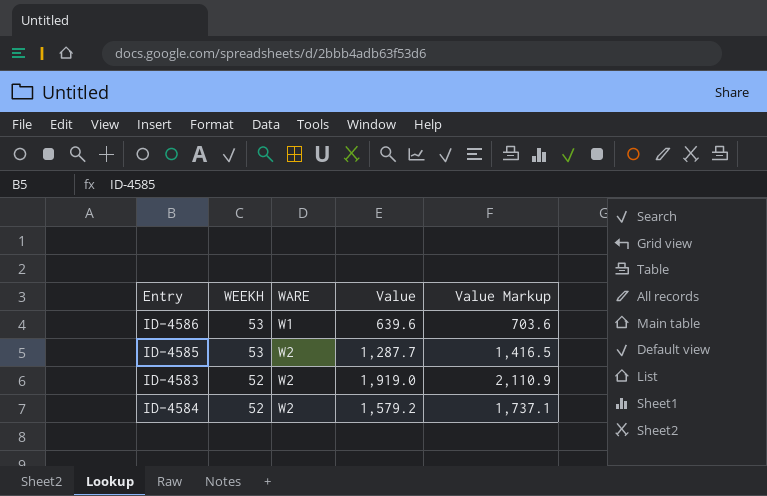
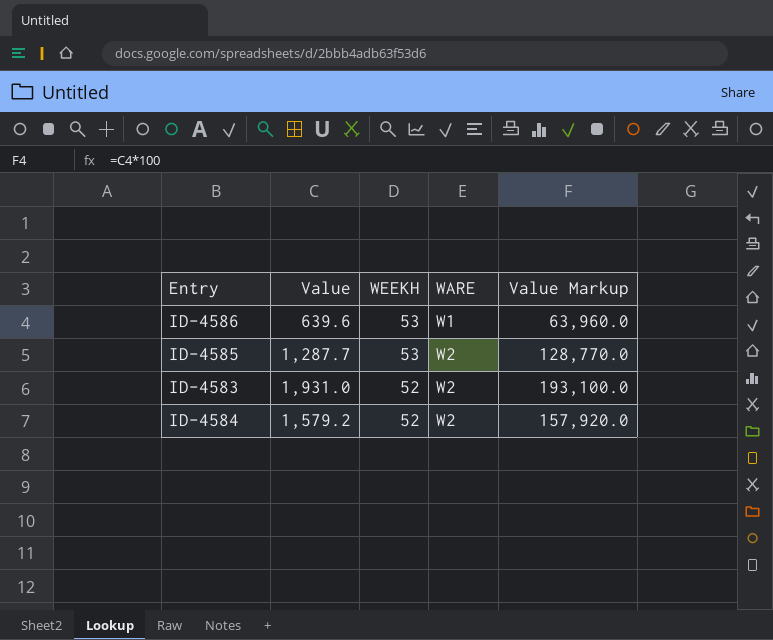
column Value | position: 4 -> 2
column Value Markup | formula: [Value] * 1.1 -> [Value] * 100
ID-4583 | Value: 1,919.0 -> 1,931.0

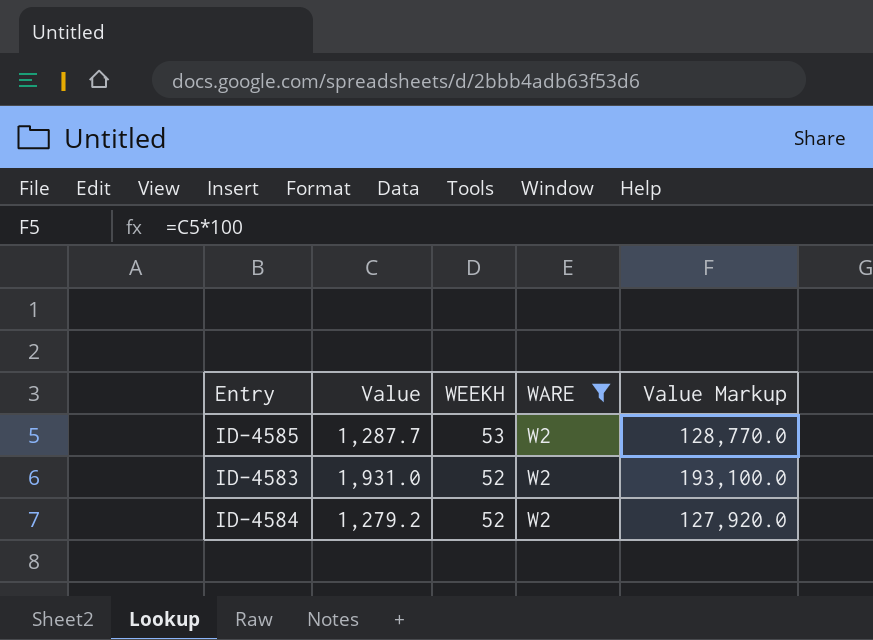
filter: none -> WARE = W2
ID-4584 | Value: 1,579.2 -> 1,279.2
ID-4584 | Value Markup: 157,920.0 -> 127,920.0

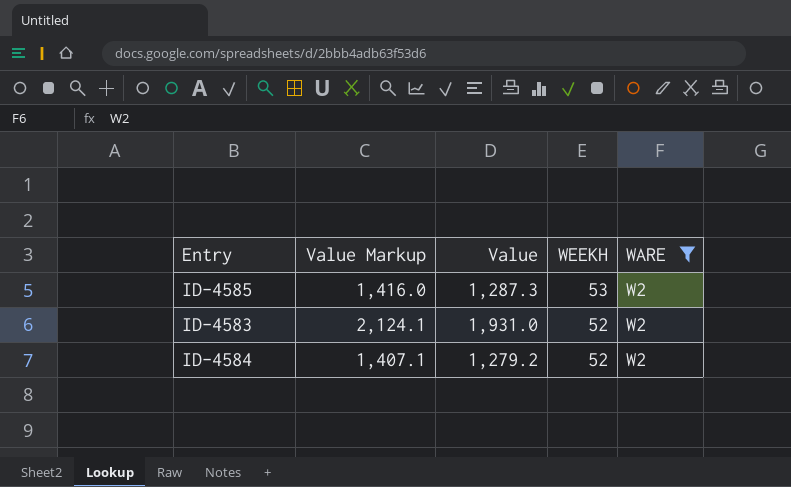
column Value Markup | formula: [Value] * 100 -> [Value] * 1.1
column Value Markup | position: 5 -> 2
ID-4585 | Value: 1,287.7 -> 1,287.3

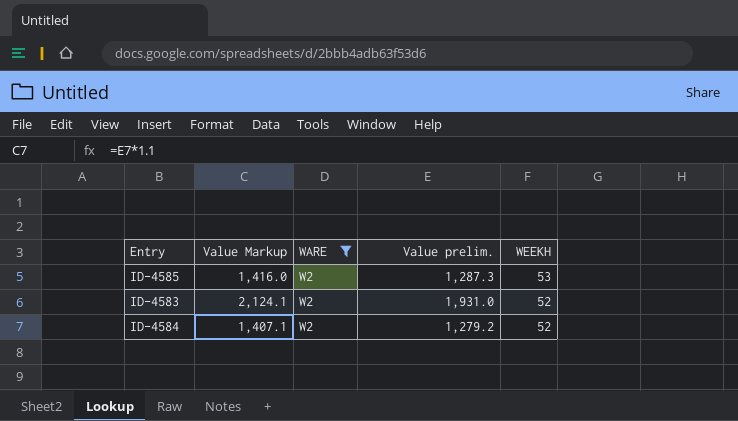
column WARE | position: 5 -> 3
column name: Value -> Value prelim.

